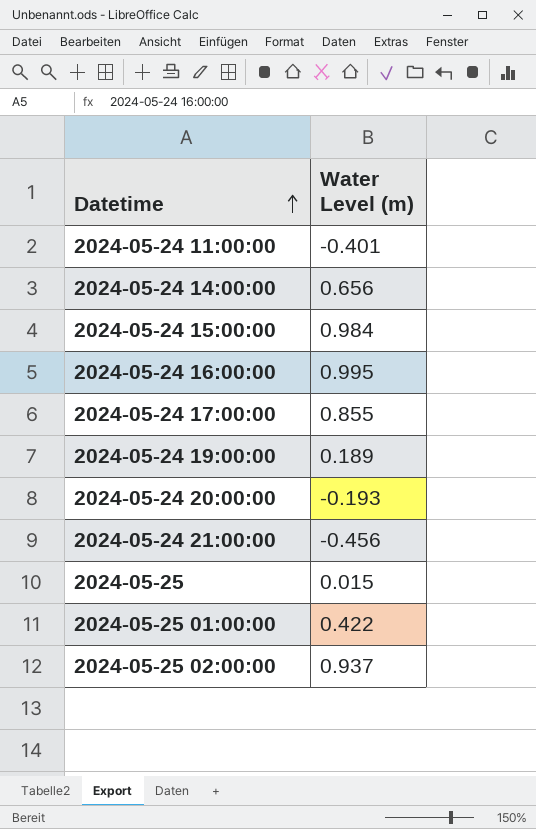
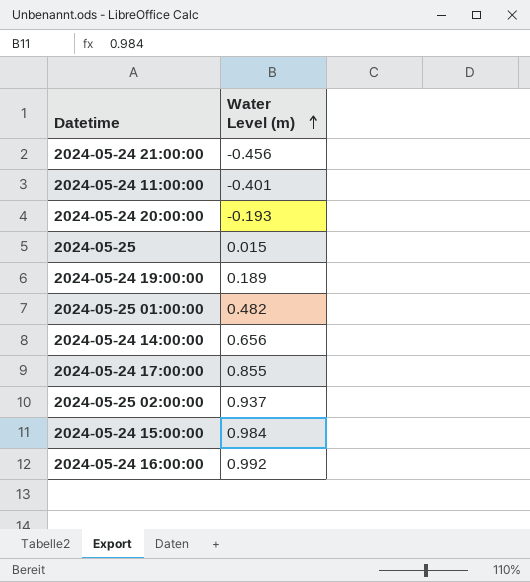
row order: Datetime ascending -> Water Level (m) ascending
2024-05-25 01:00:00 | Water Level (m): 0.422 -> 0.482
2024-05-24 16:00:00 | Water Level (m): 0.995 -> 0.992

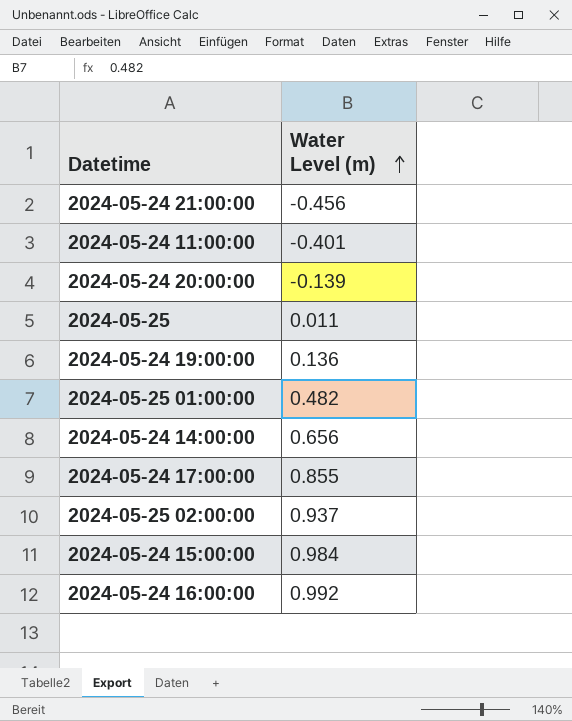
2024-05-24 20:00:00 | Water Level (m): -0.193 -> -0.139
2024-05-25 | Water Level (m): 0.015 -> 0.011
2024-05-24 19:00:00 | Water Level (m): 0.189 -> 0.136

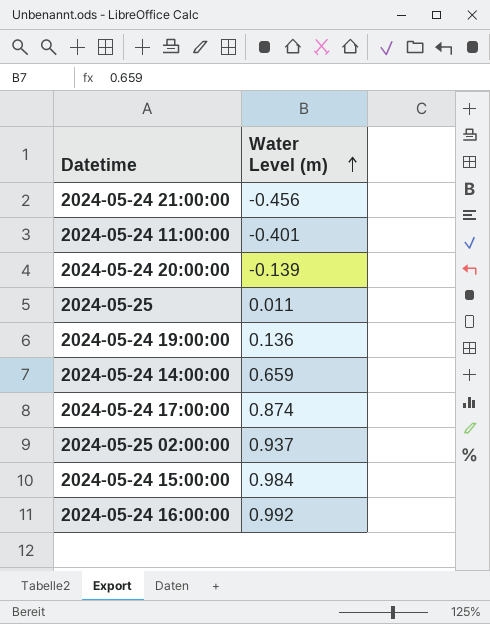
row 2024-05-25 01:00:00: 0.482 -> none
2024-05-24 14:00:00 | Water Level (m): 0.656 -> 0.659
2024-05-24 17:00:00 | Water Level (m): 0.855 -> 0.874

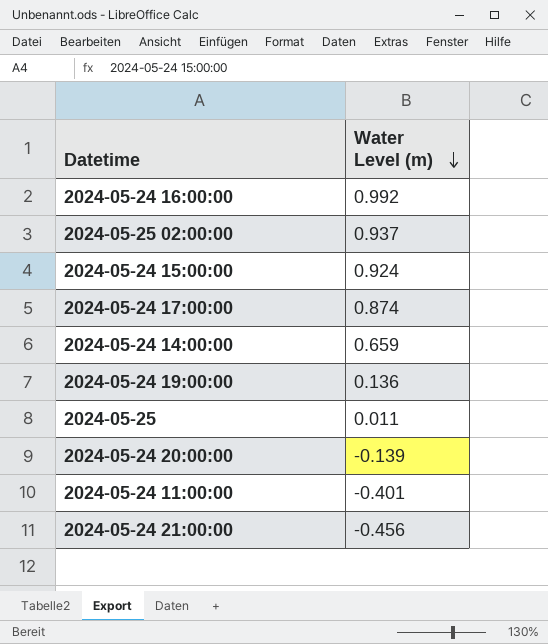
row order: Water Level (m) ascending -> Water Level (m) descending
2024-05-24 15:00:00 | Water Level (m): 0.984 -> 0.924

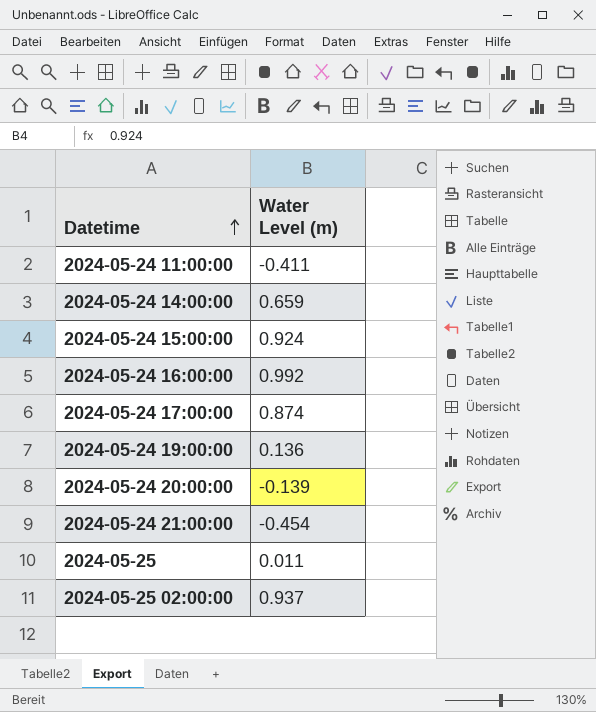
row order: Water Level (m) descending -> Datetime ascending
2024-05-24 11:00:00 | Water Level (m): -0.401 -> -0.411
2024-05-24 21:00:00 | Water Level (m): -0.456 -> -0.454

